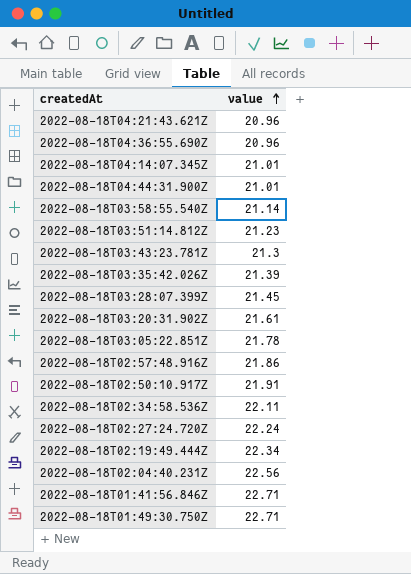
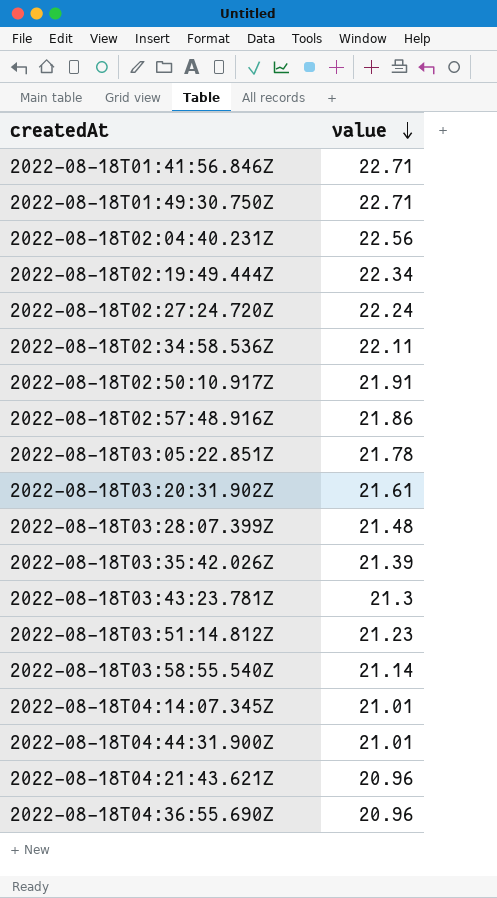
row order: value ascending -> value descending
2022-08-18T03:28:07.399Z | value: 21.45 -> 21.48

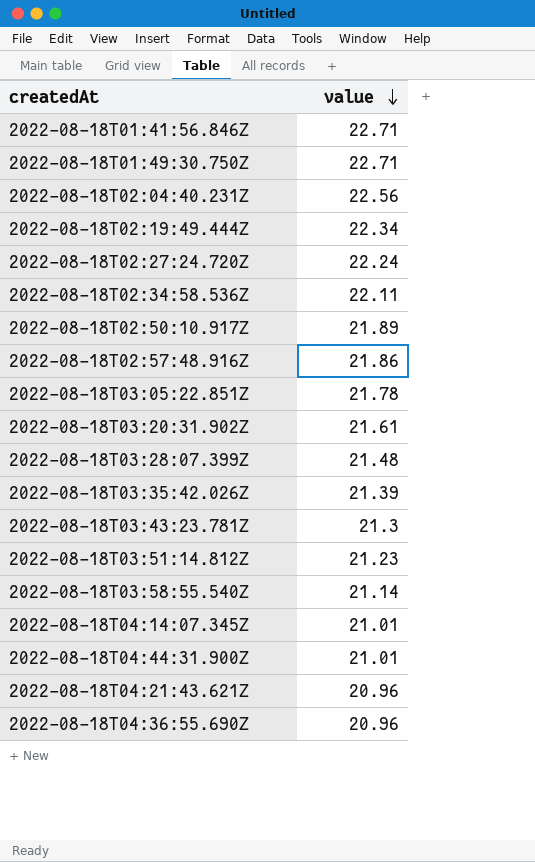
2022-08-18T02:50:10.917Z | value: 21.91 -> 21.89

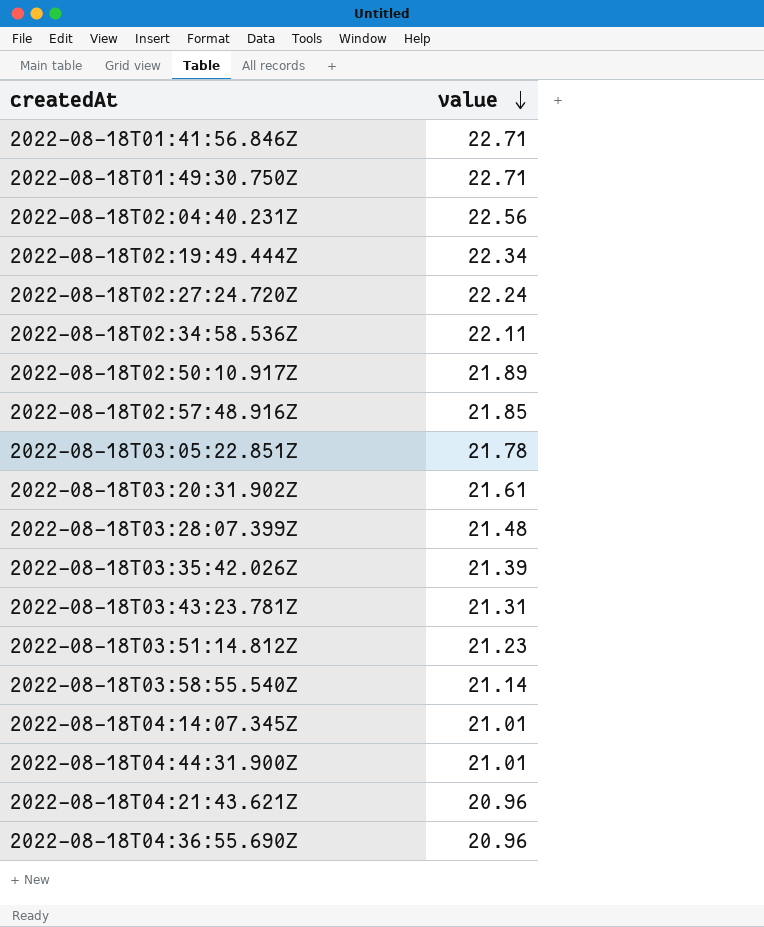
2022-08-18T02:57:48.916Z | value: 21.86 -> 21.85
2022-08-18T03:43:23.781Z | value: 21.3 -> 21.31

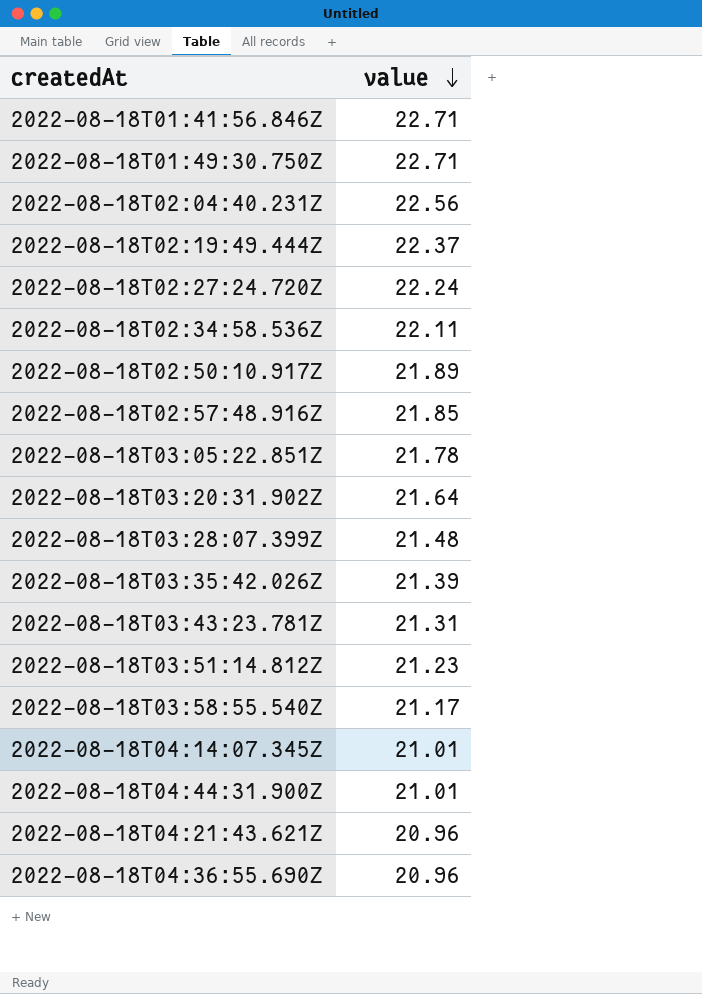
2022-08-18T02:19:49.444Z | value: 22.34 -> 22.37
2022-08-18T03:20:31.902Z | value: 21.61 -> 21.64
2022-08-18T03:58:55.540Z | value: 21.14 -> 21.17

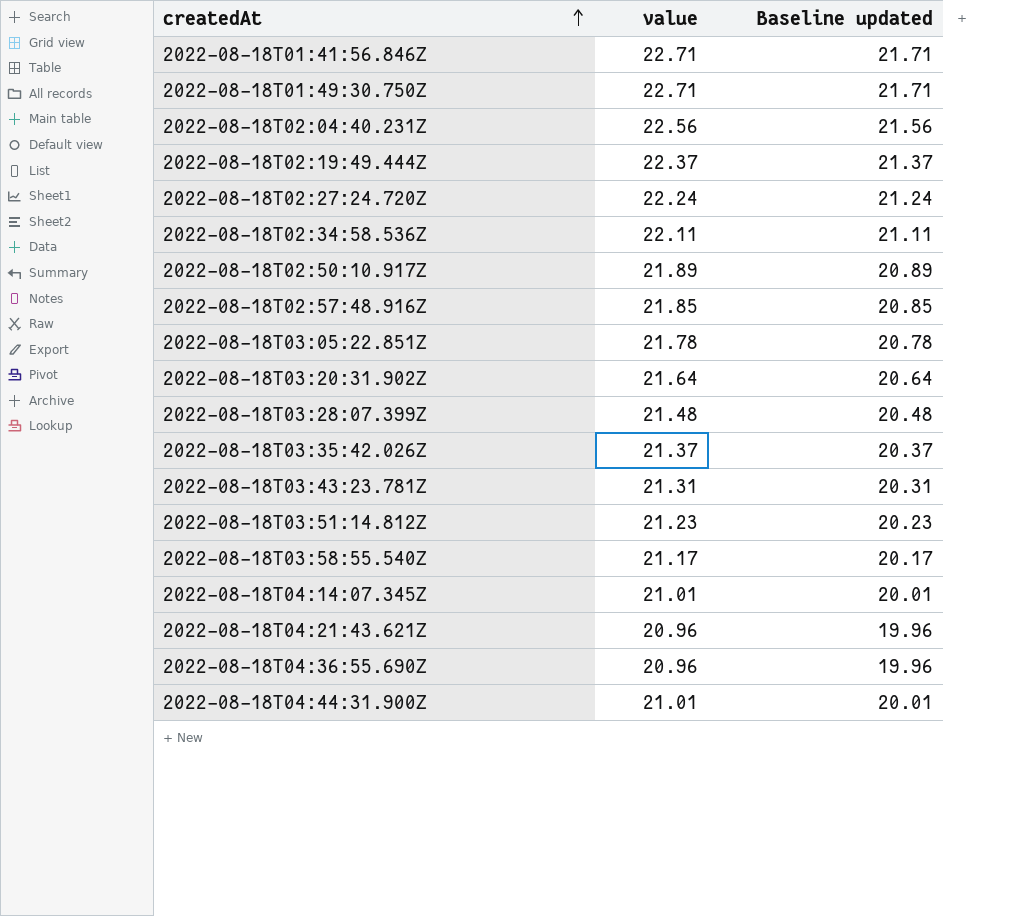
row order: value descending -> createdAt ascending
column Baseline updated | formula: none -> [value] - 1
2022-08-18T03:35:42.026Z | value: 21.39 -> 21.37

